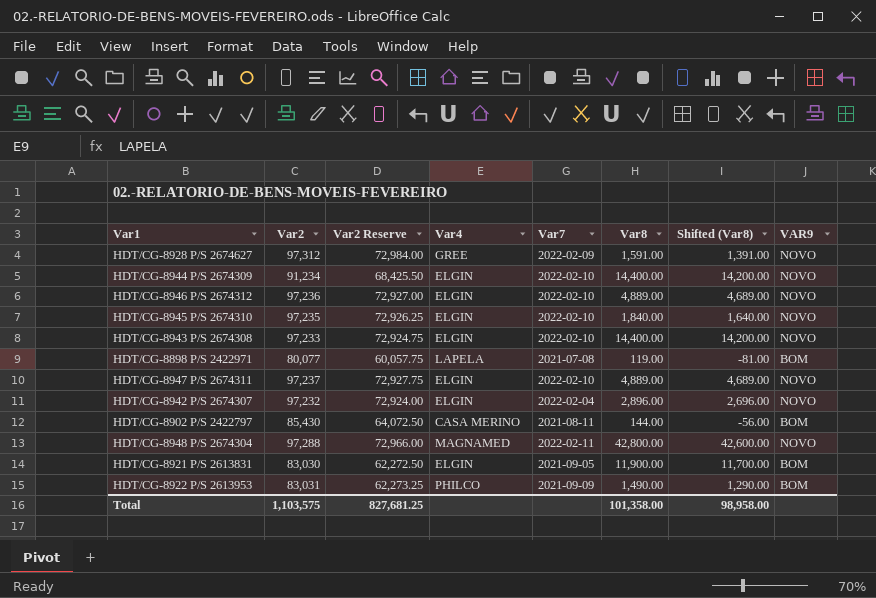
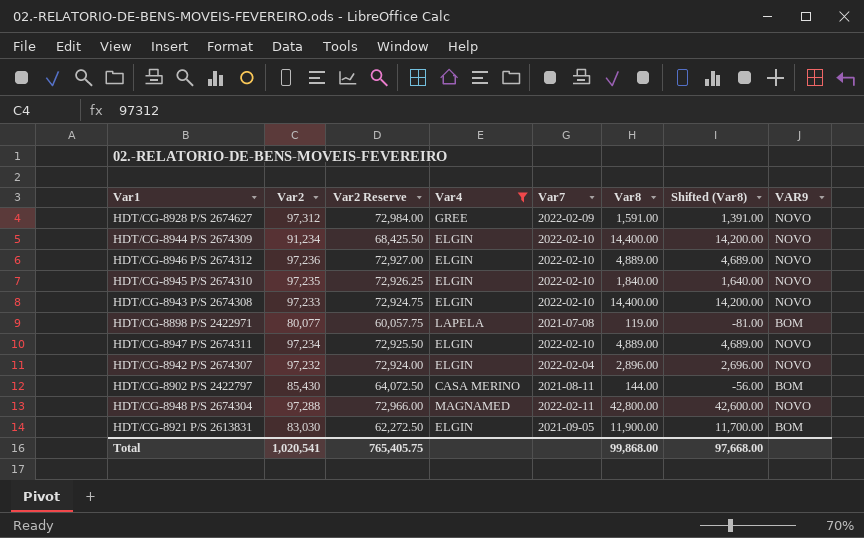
filter: none -> Var4 != PHILCO
HDT/CG-8947 P/S 2674311 | Var2: 97,237 -> 97,234
HDT/CG-8947 P/S 2674311 | Var2 Reserve: 72,927.75 -> 72,925.50
Total | Var2: 1,103,575 -> 1,020,541
Total | Var2 Reserve: 827,681.25 -> 765,405.75
Total | Var8: 101,358.00 -> 99,868.00
Total | Shifted (Var8): 98,958.00 -> 97,668.00

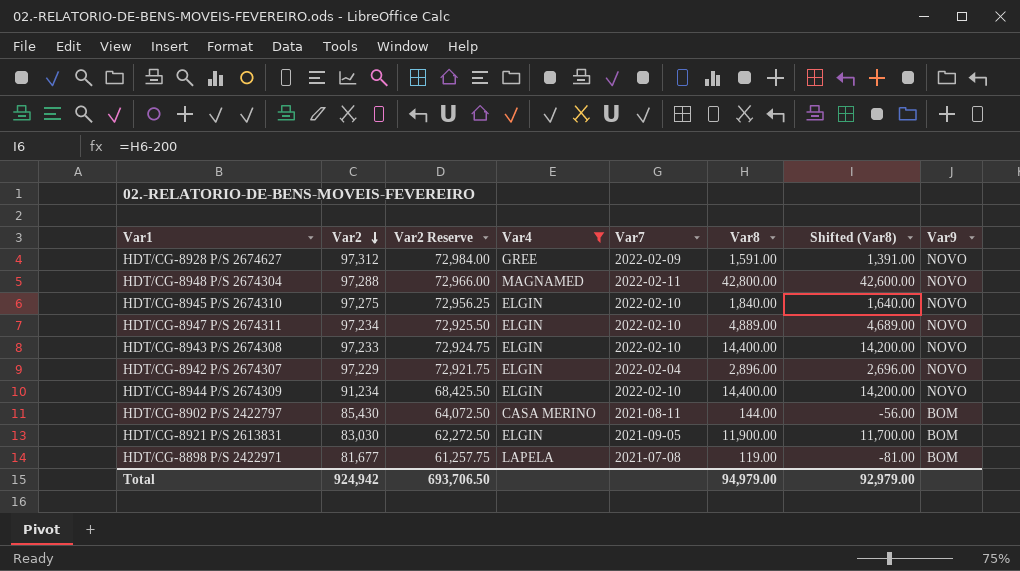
row order: none -> Var2 descending
column name: VAR9 -> Var9
row HDT/CG-8946 P/S 2674312: 97,236 | 72,927.00 | ELGIN | 2022-02-10 | 4,889.00 | 4,689.00 | NOVO -> none
HDT/CG-8945 P/S 2674310 | Var2: 97,235 -> 97,275
HDT/CG-8945 P/S 2674310 | Var2 Reserve: 72,926.25 -> 72,956.25
HDT/CG-8942 P/S 2674307 | Var2: 97,232 -> 97,229
HDT/CG-8942 P/S 2674307 | Var2 Reserve: 72,924.00 -> 72,921.75
HDT/CG-8898 P/S 2422971 | Var2: 80,077 -> 81,677
HDT/CG-8898 P/S 2422971 | Var2 Reserve: 60,057.75 -> 61,257.75
Total | Var2: 1,020,541 -> 924,942
Total | Var2 Reserve: 765,405.75 -> 693,706.50
Total | Var8: 99,868.00 -> 94,979.00
Total | Shifted (Var8): 97,668.00 -> 92,979.00

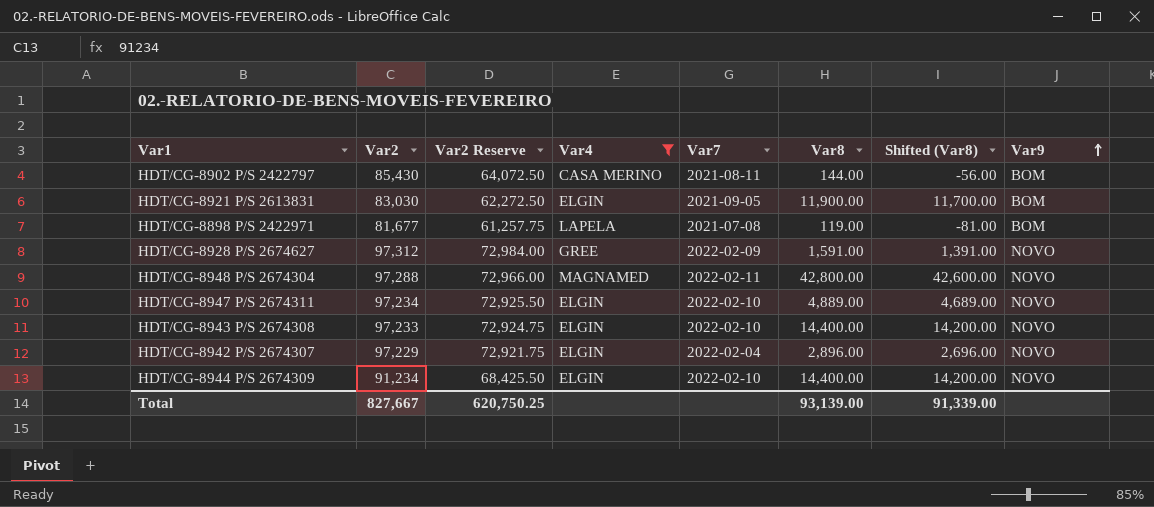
row order: Var2 descending -> Var9 ascending
row HDT/CG-8945 P/S 2674310: 97,275 | 72,956.25 | ELGIN | 2022-02-10 | 1,840.00 | 1,640.00 | NOVO -> none
Total | Var2: 924,942 -> 827,667
Total | Var2 Reserve: 693,706.50 -> 620,750.25
Total | Var8: 94,979.00 -> 93,139.00
Total | Shifted (Var8): 92,979.00 -> 91,339.00

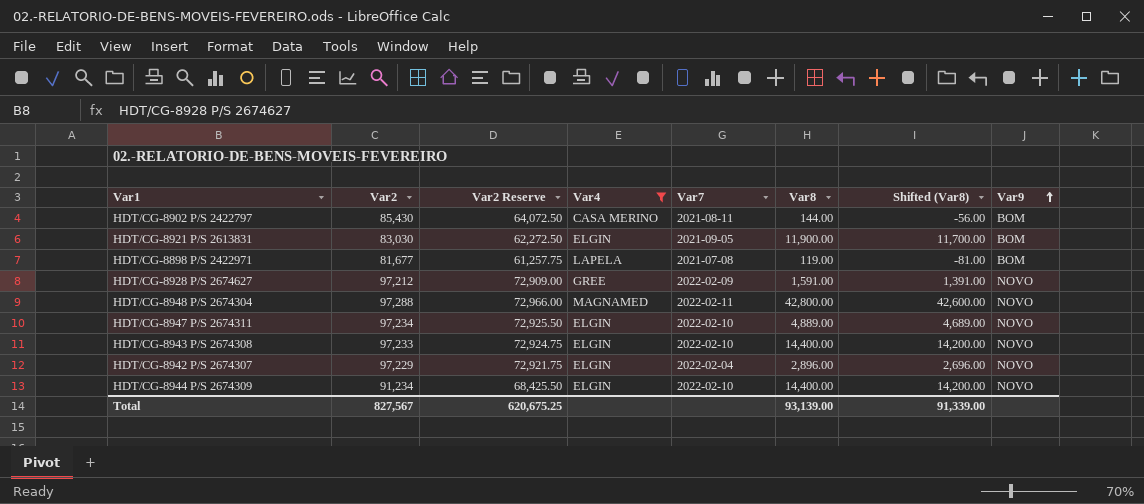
HDT/CG-8928 P/S 2674627 | Var2: 97,312 -> 97,212
HDT/CG-8928 P/S 2674627 | Var2 Reserve: 72,984.00 -> 72,909.00
Total | Var2: 827,667 -> 827,567
Total | Var2 Reserve: 620,750.25 -> 620,675.25

